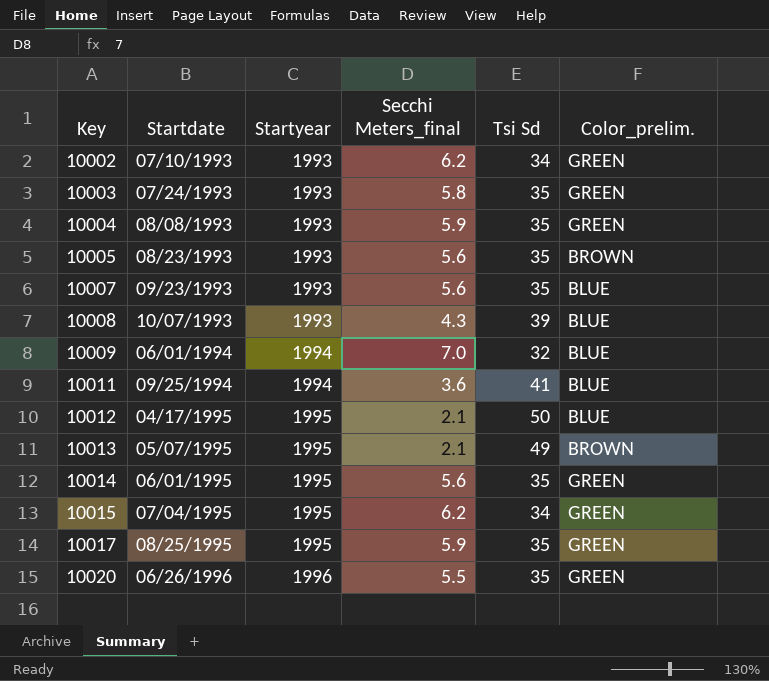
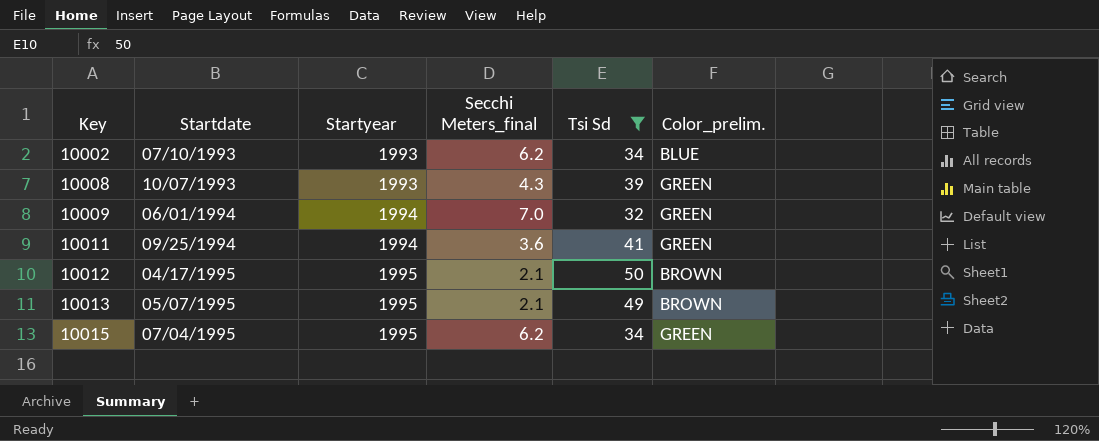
filter: none -> Tsi Sd != 35
10002 | Color_prelim.: GREEN -> BLUE
10008 | Color_prelim.: BLUE -> GREEN
10009 | Color_prelim.: BLUE -> GREEN
10011 | Color_prelim.: BLUE -> GREEN
10012 | Color_prelim.: BLUE -> BROWN

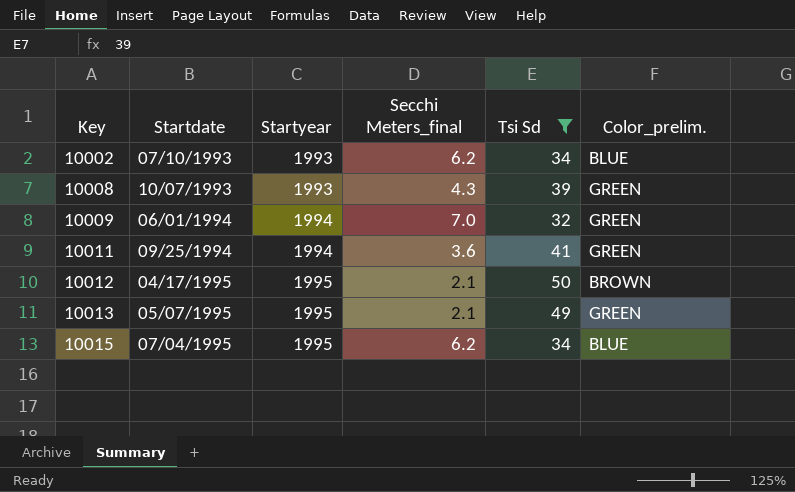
10013 | Color_prelim.: BROWN -> GREEN
10015 | Color_prelim.: GREEN -> BLUE

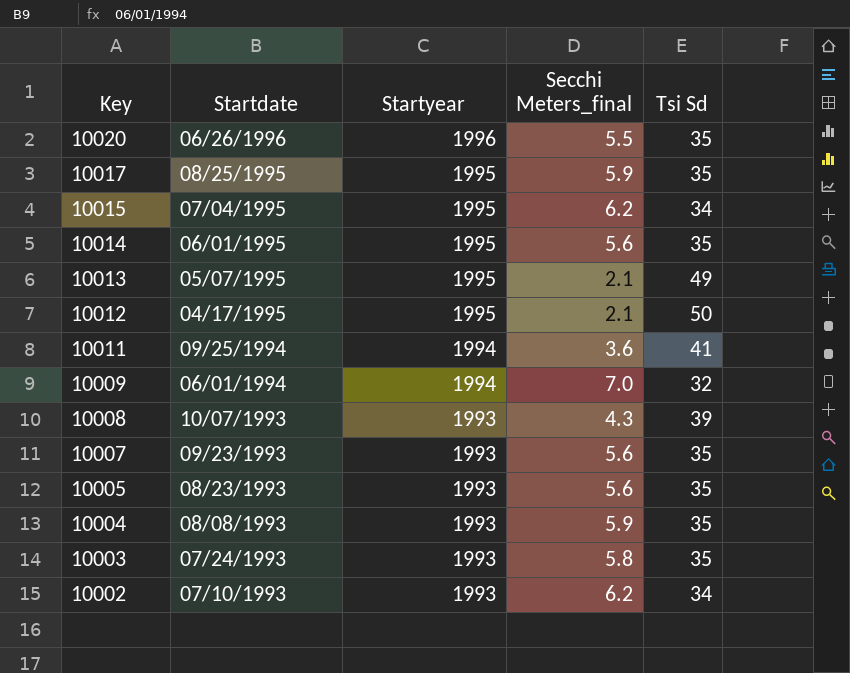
filter: Tsi Sd != 35 -> none
row order: Key ascending -> Key descending
column Color_prelim. | position: 6 -> none

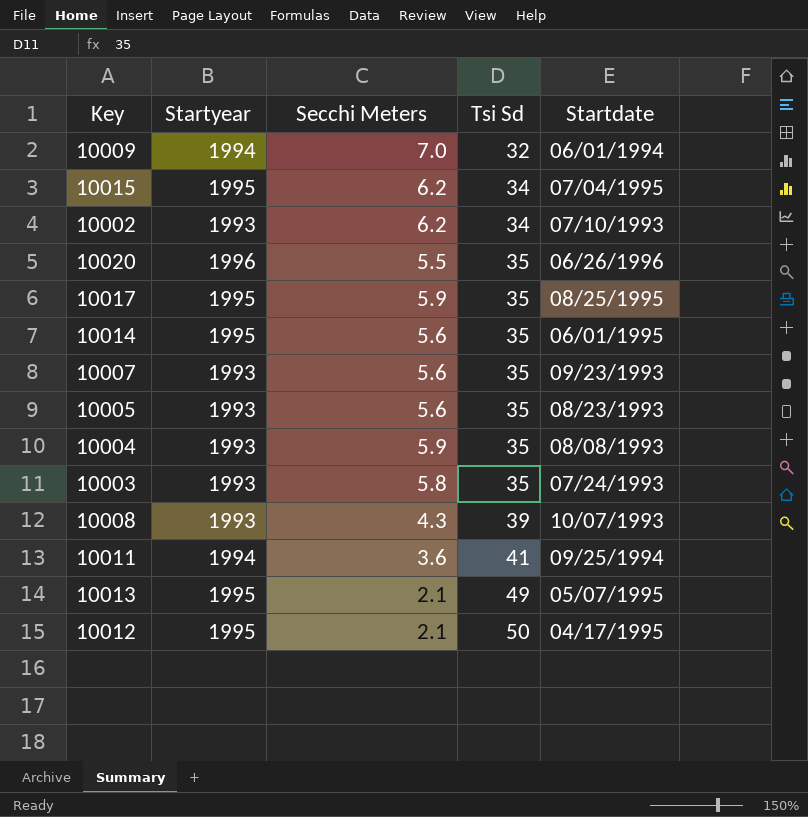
row order: Key descending -> Tsi Sd ascending
column name: Secchi Meters_final -> Secchi Meters
column Startdate | position: 2 -> 5

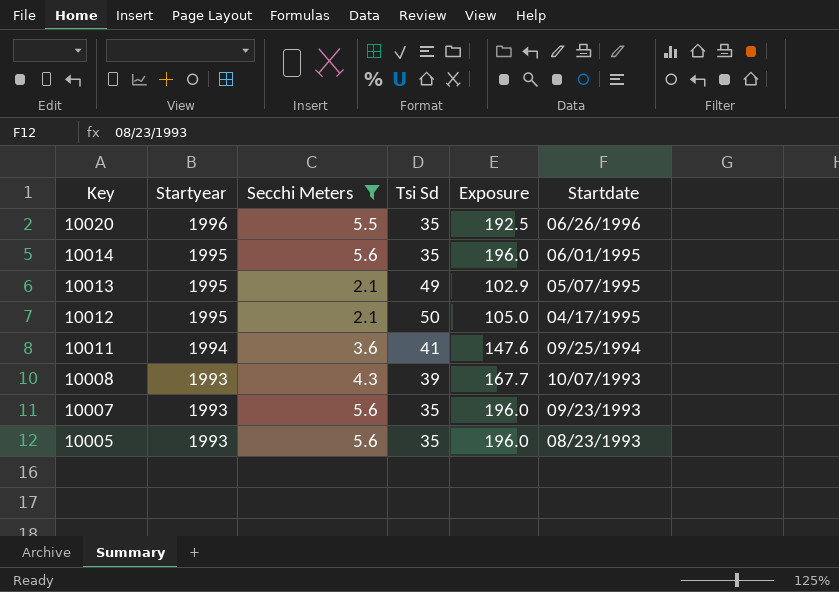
filter: none -> Secchi Meters <= 5.6
row order: Tsi Sd ascending -> Key descending
column Exposure | formula: none -> [Secchi Meters] * [Tsi Sd]

